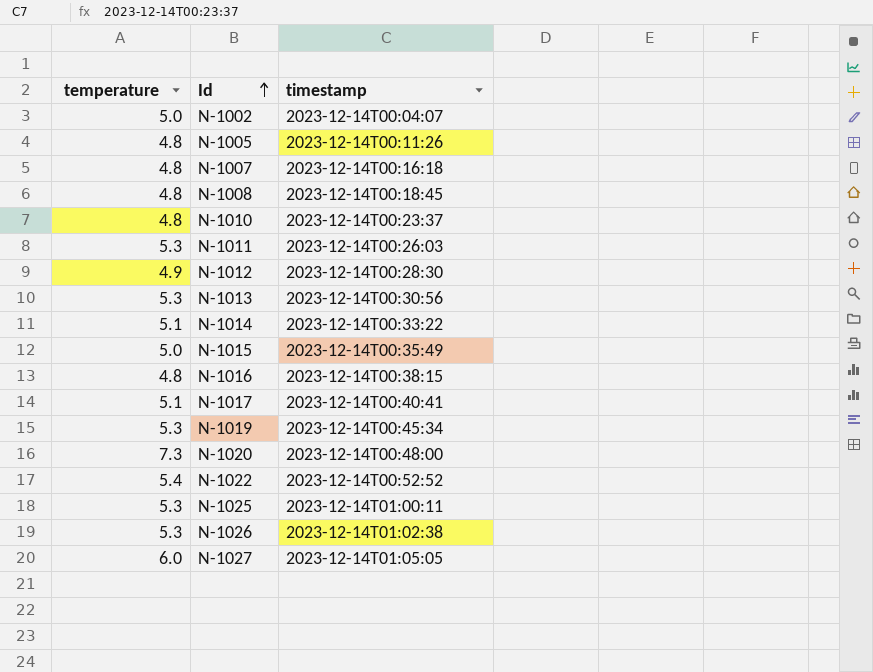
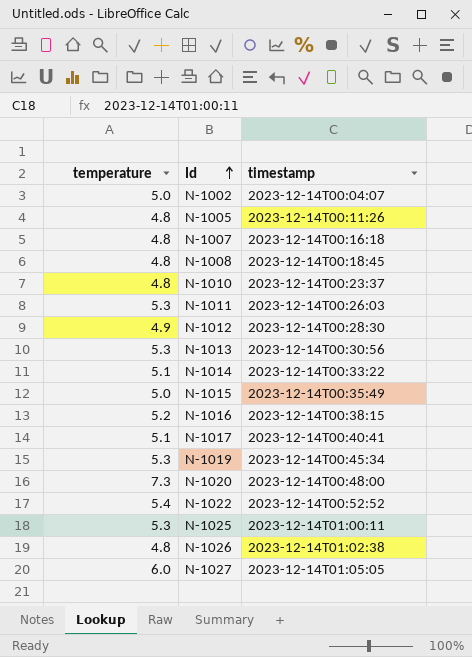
N-1016 | temperature: 4.8 -> 5.2
N-1026 | temperature: 5.3 -> 4.8

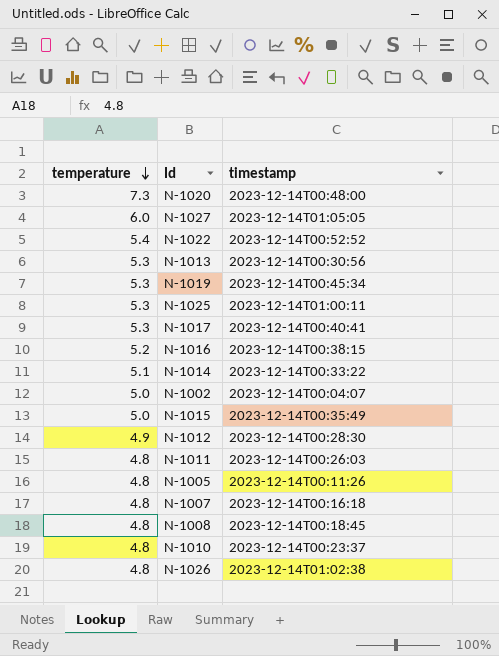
row order: Id ascending -> temperature descending
N-1017 | temperature: 5.1 -> 5.3
N-1011 | temperature: 5.3 -> 4.8

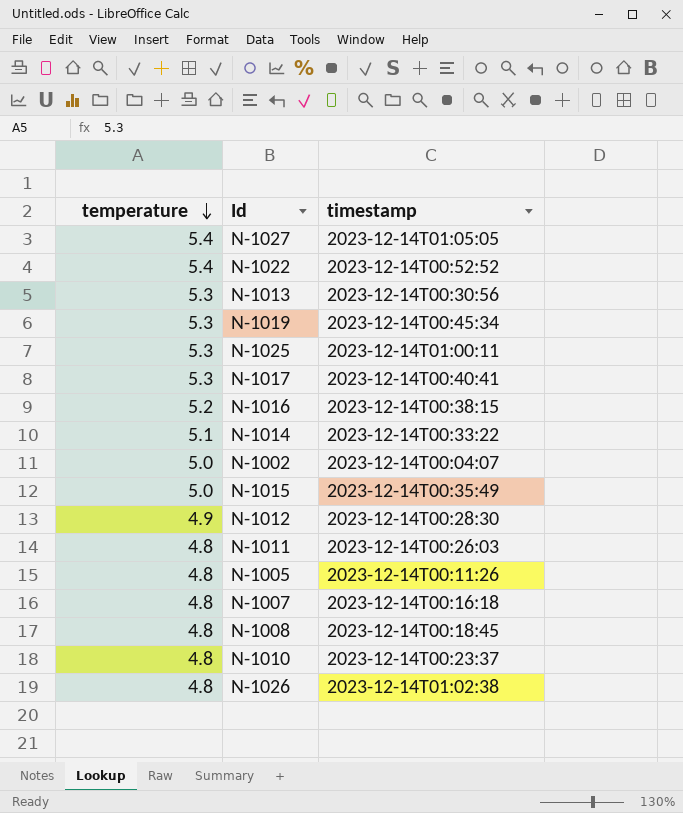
row N-1020: 7.3 | 2023-12-14T00:48:00 -> none
N-1027 | temperature: 6.0 -> 5.4

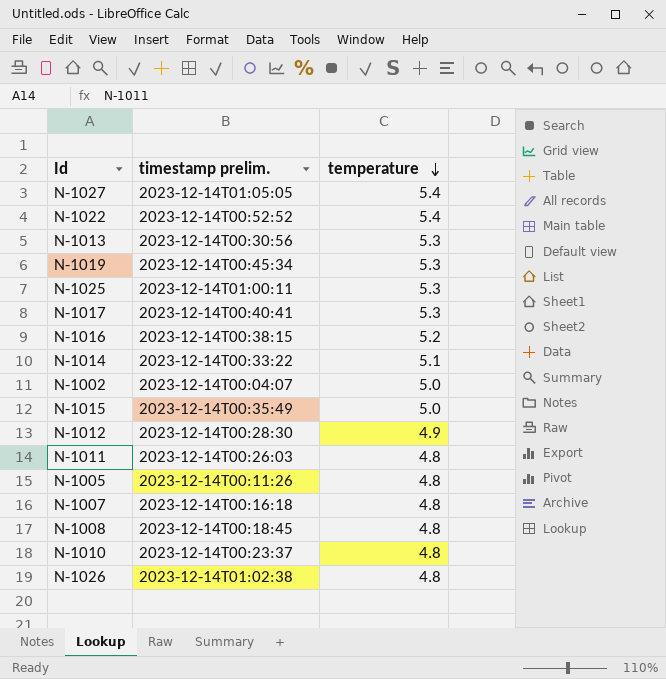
column name: timestamp -> timestamp prelim.
column temperature | position: 1 -> 3

